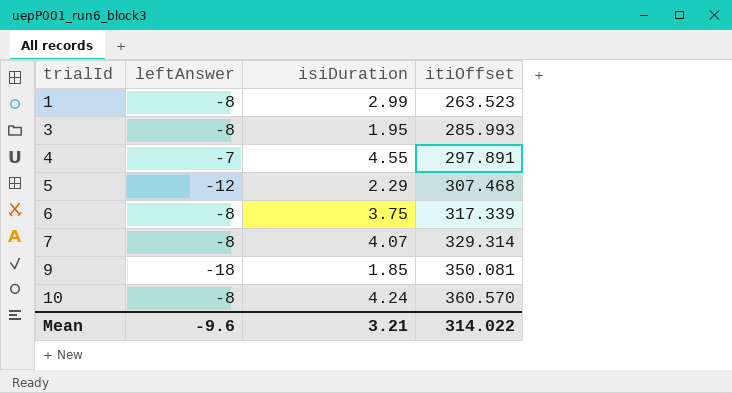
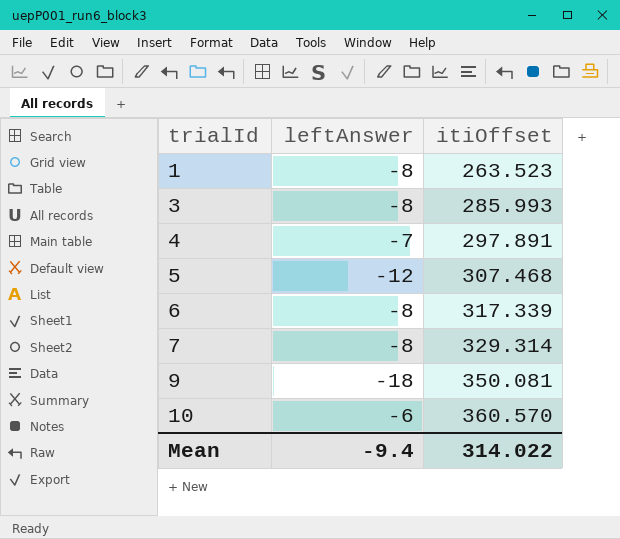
column isiDuration | position: 3 -> none
10 | leftAnswer: -8 -> -6
Mean | leftAnswer: -9.6 -> -9.4

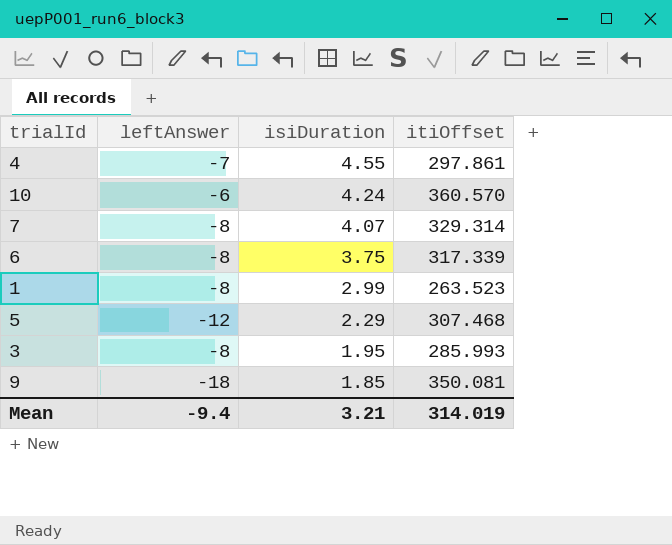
row order: trialId ascending -> isiDuration descending
column isiDuration | position: none -> 3
4 | itiOffset: 297.891 -> 297.861
Mean | itiOffset: 314.022 -> 314.019

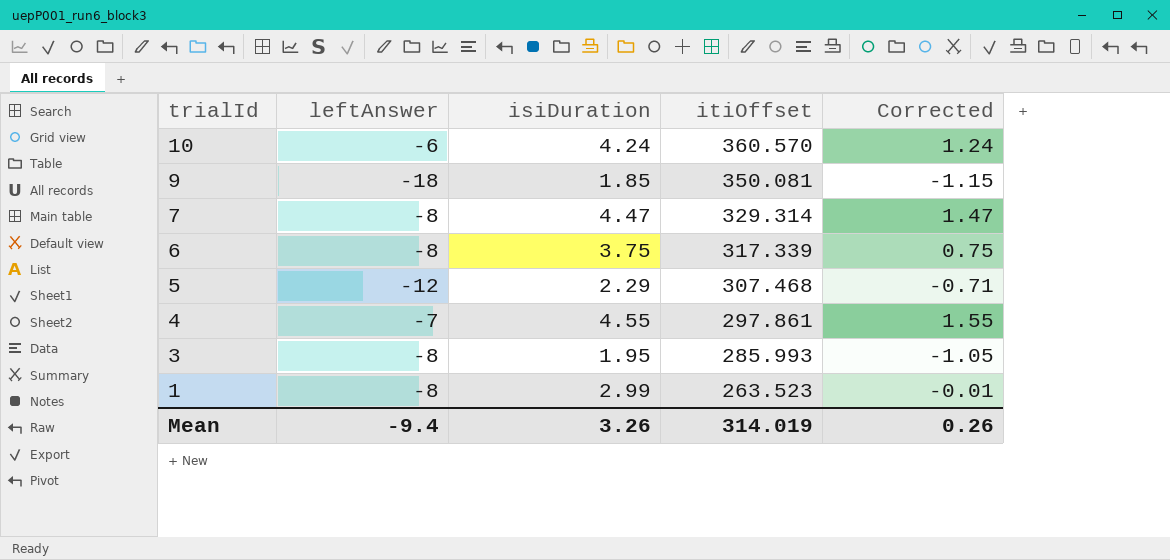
row order: isiDuration descending -> trialId descending
column Corrected | formula: none -> [isiDuration] - 3
7 | isiDuration: 4.07 -> 4.47
Mean | isiDuration: 3.21 -> 3.26

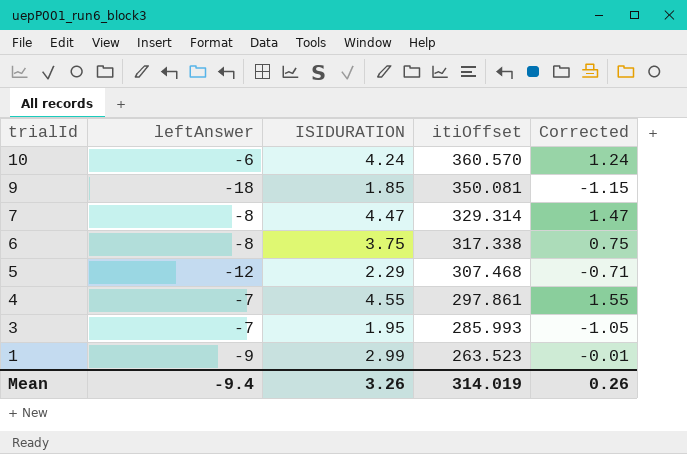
column name: isiDuration -> ISIDURATION
6 | itiOffset: 317.339 -> 317.338
3 | leftAnswer: -8 -> -7
1 | leftAnswer: -8 -> -9

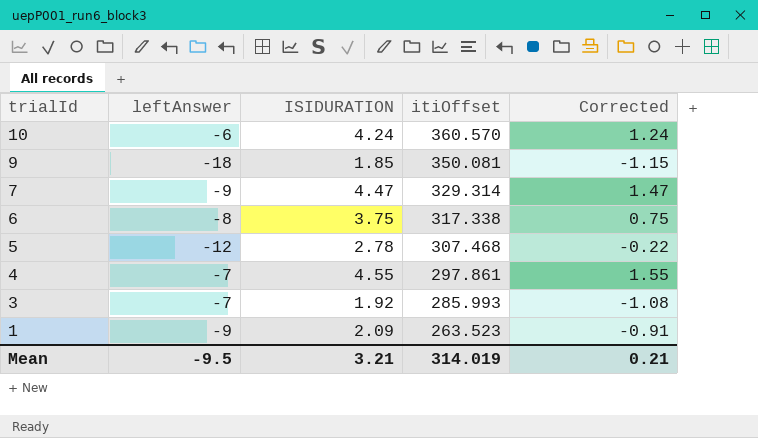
7 | leftAnswer: -8 -> -9
5 | ISIDURATION: 2.29 -> 2.78
5 | Corrected: -0.71 -> -0.22
3 | ISIDURATION: 1.95 -> 1.92
3 | Corrected: -1.05 -> -1.08
1 | ISIDURATION: 2.99 -> 2.09
1 | Corrected: -0.01 -> -0.91
Mean | leftAnswer: -9.4 -> -9.5
Mean | ISIDURATION: 3.26 -> 3.21
Mean | Corrected: 0.26 -> 0.21

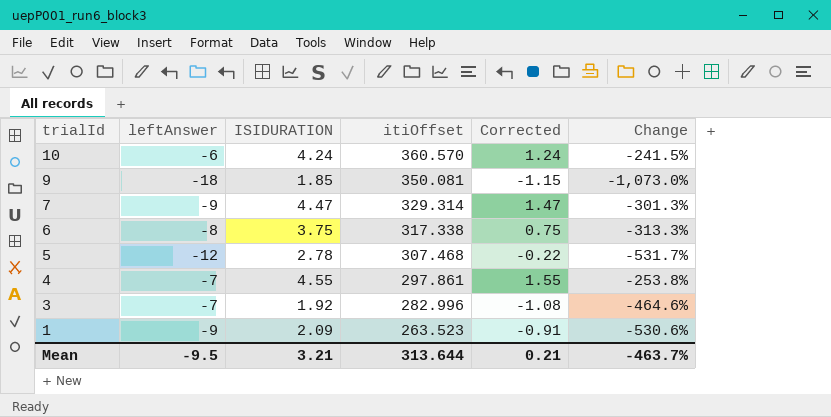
column Change | formula: none -> ([leftAnswer] - [ISIDURATION]) / [ISIDURATION]
3 | itiOffset: 285.993 -> 282.996
Mean | itiOffset: 314.019 -> 313.644

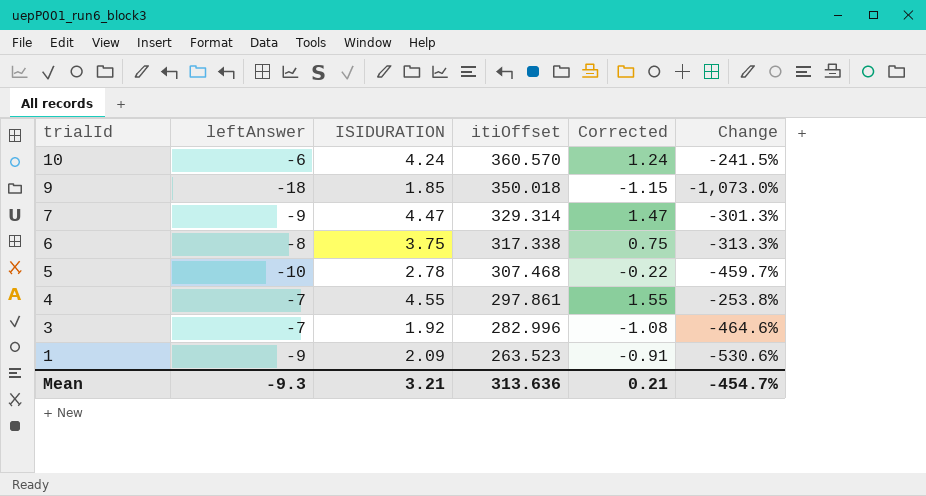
9 | itiOffset: 350.081 -> 350.018
5 | leftAnswer: -12 -> -10
5 | Change: -531.7% -> -459.7%
Mean | leftAnswer: -9.5 -> -9.3
Mean | itiOffset: 313.644 -> 313.636
Mean | Change: -463.7% -> -454.7%

